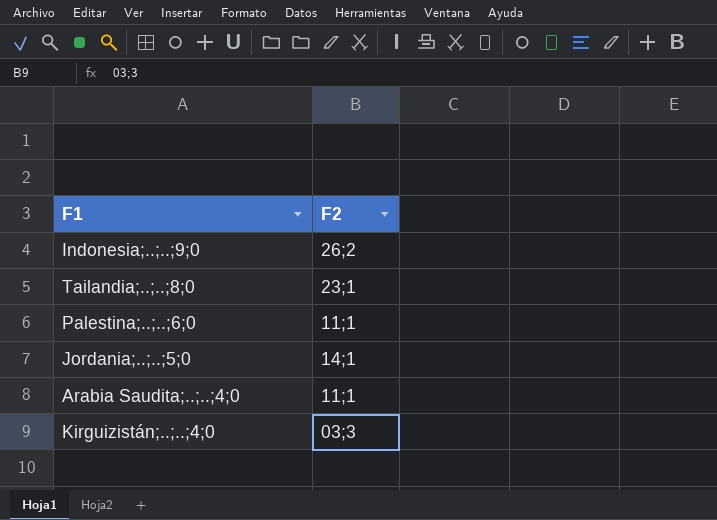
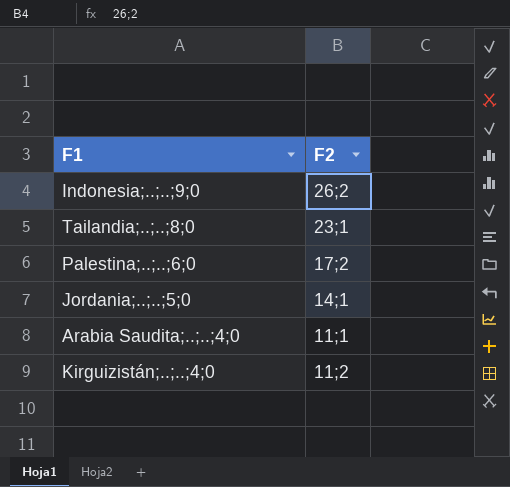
Palestina;..;..;6;0 | F2: 11;1 -> 17;2
Kirguizistán;..;..;4;0 | F2: 03;3 -> 11;2

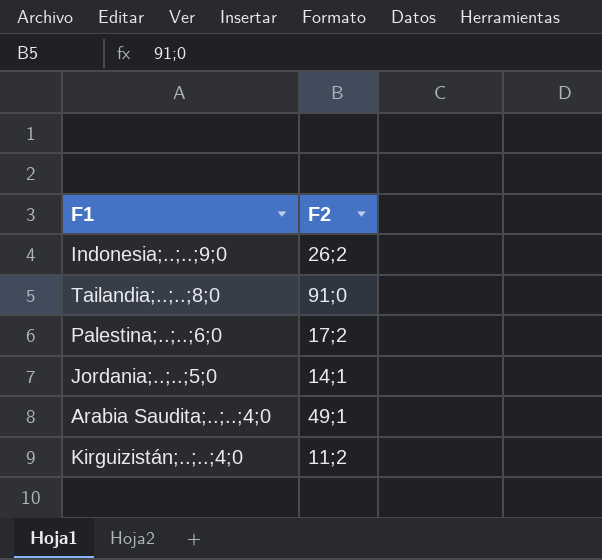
Tailandia;..;..;8;0 | F2: 23;1 -> 91;0
Arabia Saudita;..;..;4;0 | F2: 11;1 -> 49;1

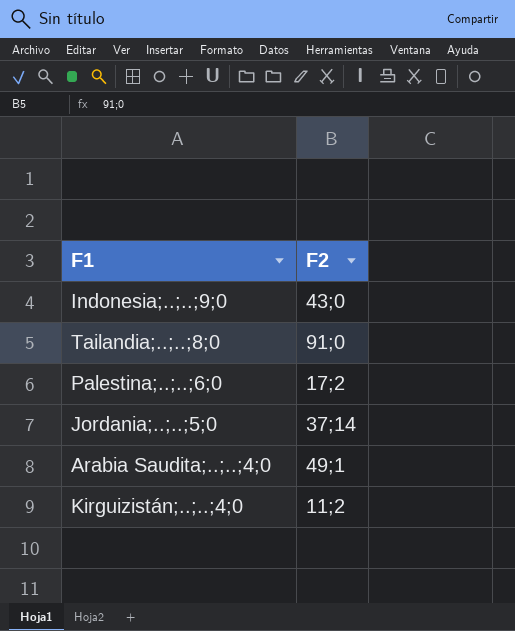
Indonesia;..;..;9;0 | F2: 26;2 -> 43;0
Jordania;..;..;5;0 | F2: 14;1 -> 37;14

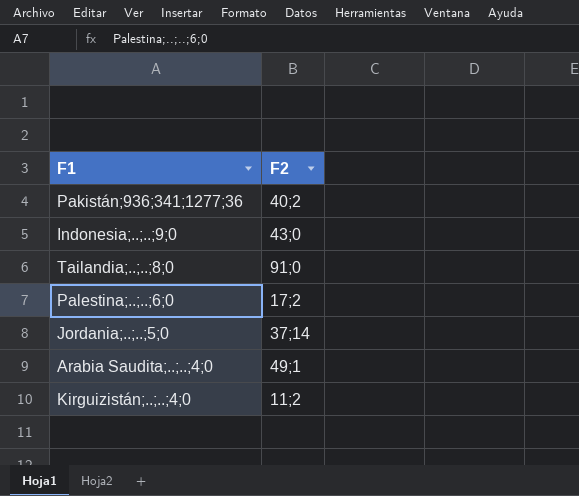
row Pakistán;936;341;1277;36: none -> 40;2

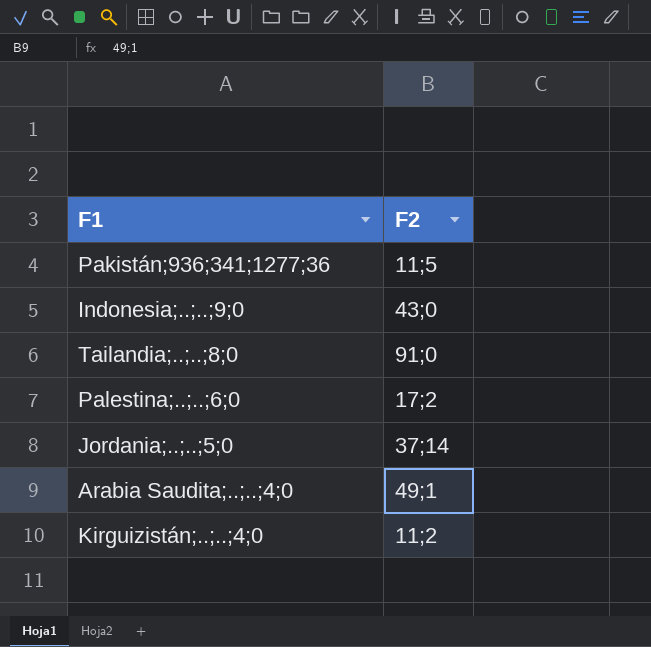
Pakistán;936;341;1277;36 | F2: 40;2 -> 11;5

